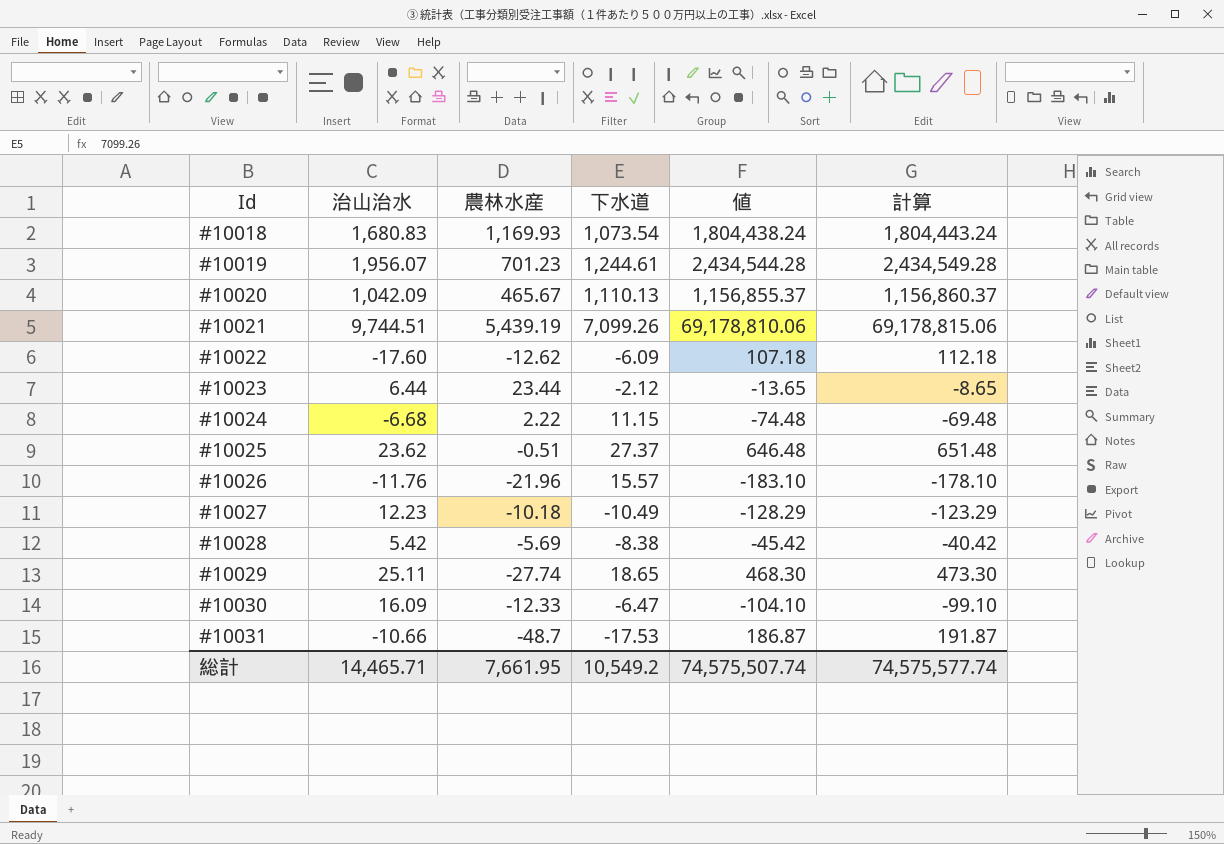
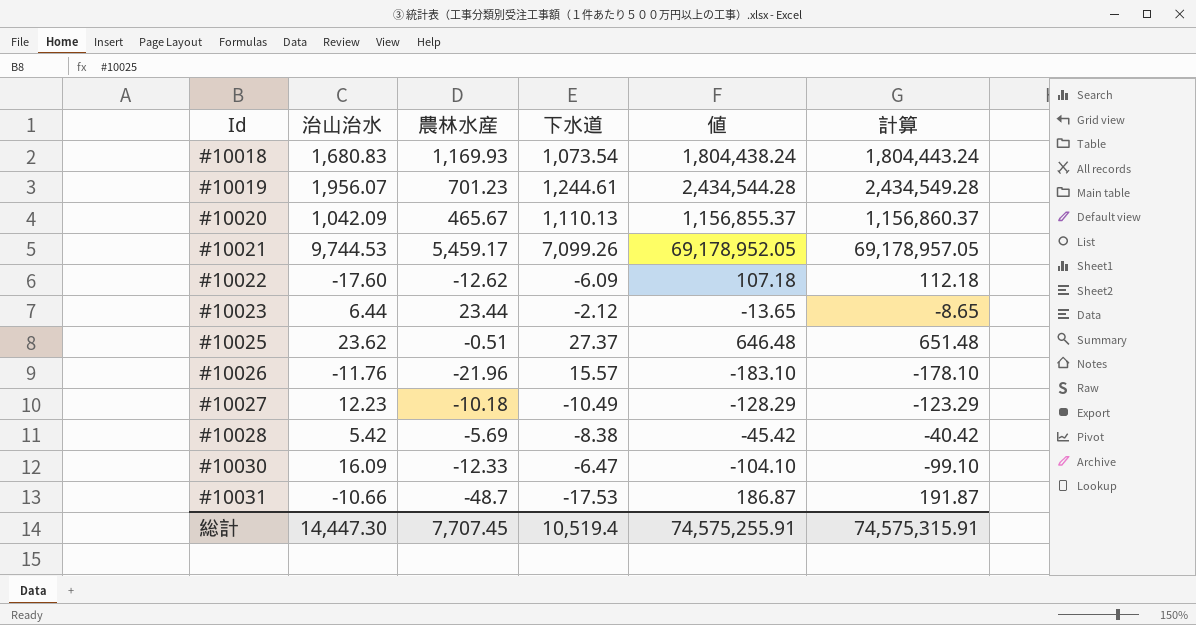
row #10024: -6.68 | 2.22 | 11.15 | -74.48 | -69.48 -> none
row #10029: 25.11 | -27.74 | 18.65 | 468.30 | 473.30 -> none
#10021 | 治山治水: 9,744.51 -> 9,744.53
#10021 | 農林水産: 5,439.19 -> 5,459.17
#10021 | 値: 69,178,810.06 -> 69,178,952.05
#10021 | 計算: 69,178,815.06 -> 69,178,957.05
総計 | 治山治水: 14,465.71 -> 14,447.30
総計 | 農林水産: 7,661.95 -> 7,707.45
総計 | 下水道: 10,549.2 -> 10,519.4
総計 | 値: 74,575,507.74 -> 74,575,255.91
総計 | 計算: 74,575,577.74 -> 74,575,315.91

